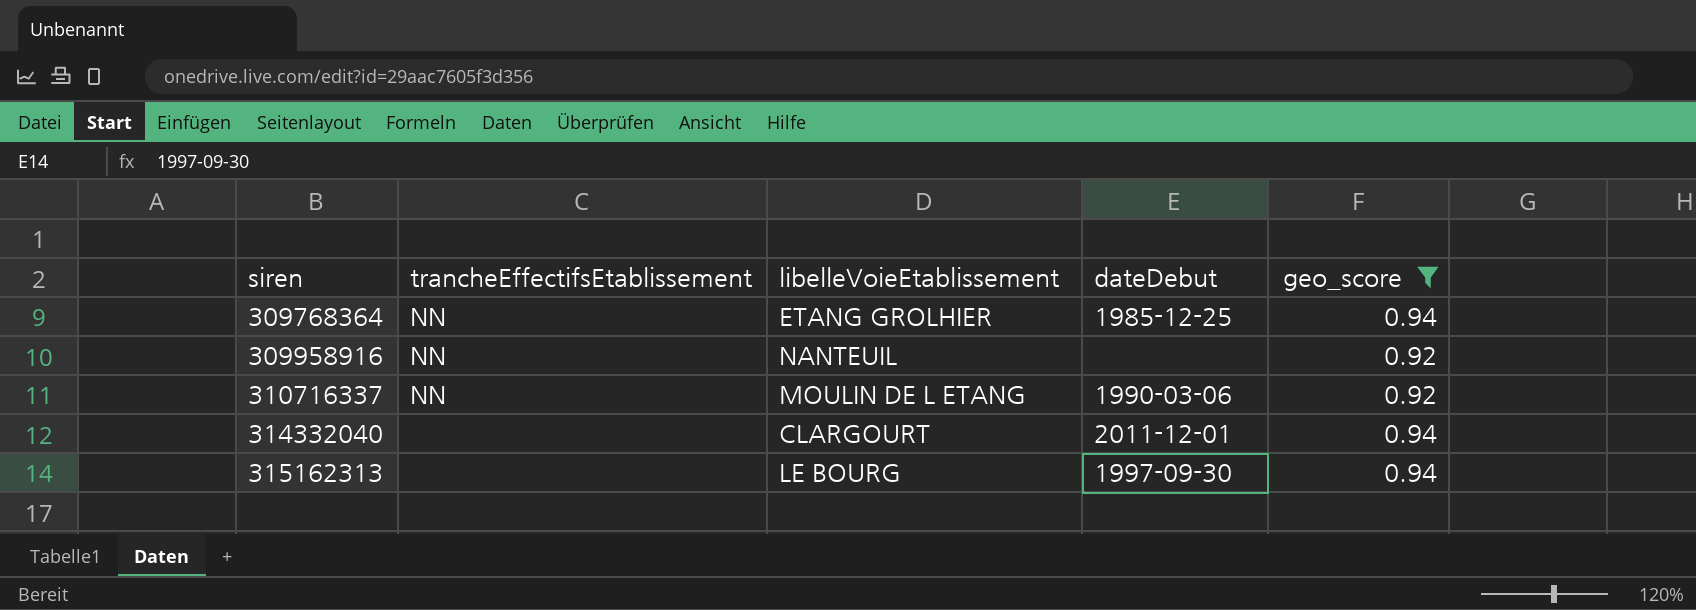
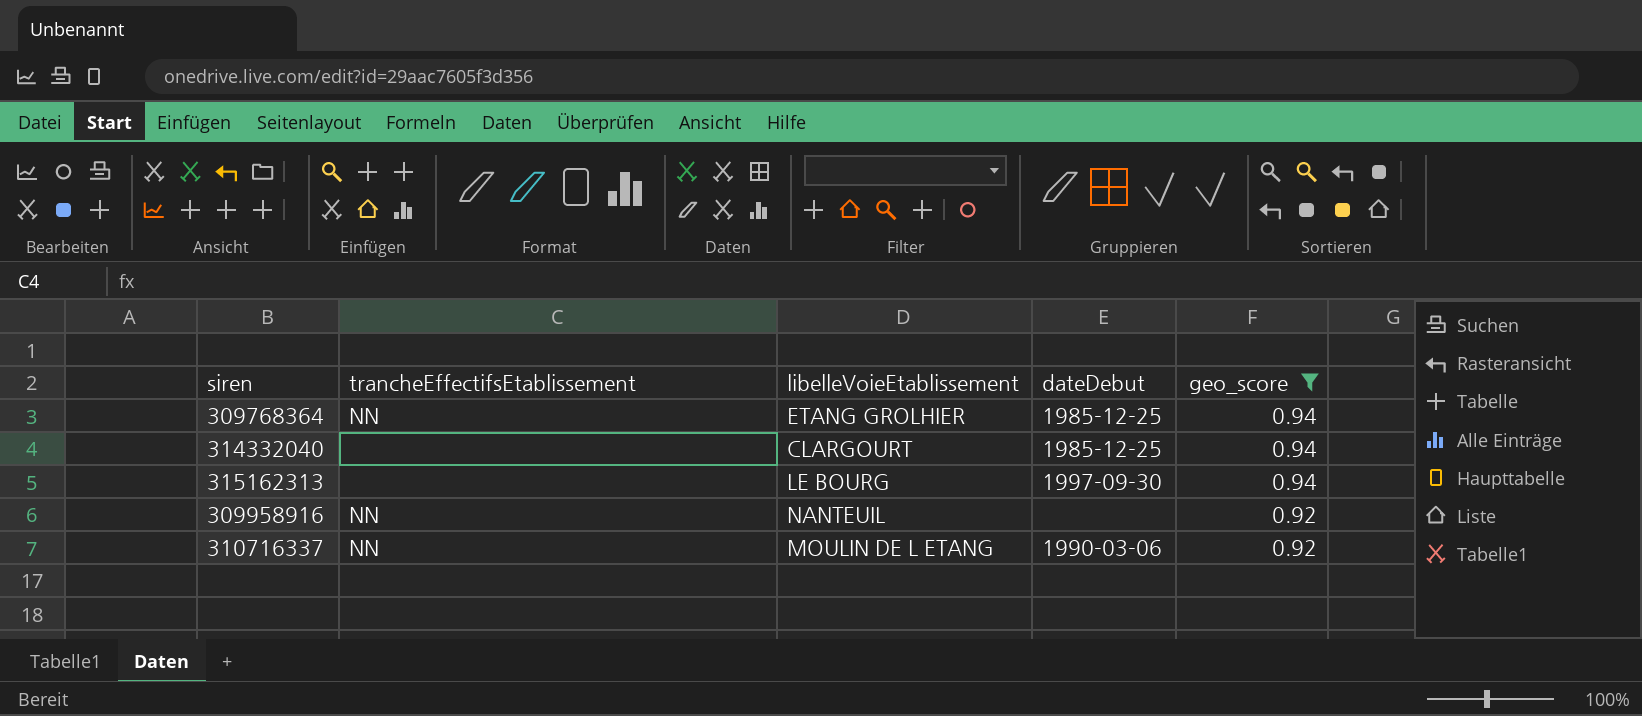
row order: siren ascending -> geo_score descending
314332040 | dateDebut: 2011-12-01 -> 1985-12-25

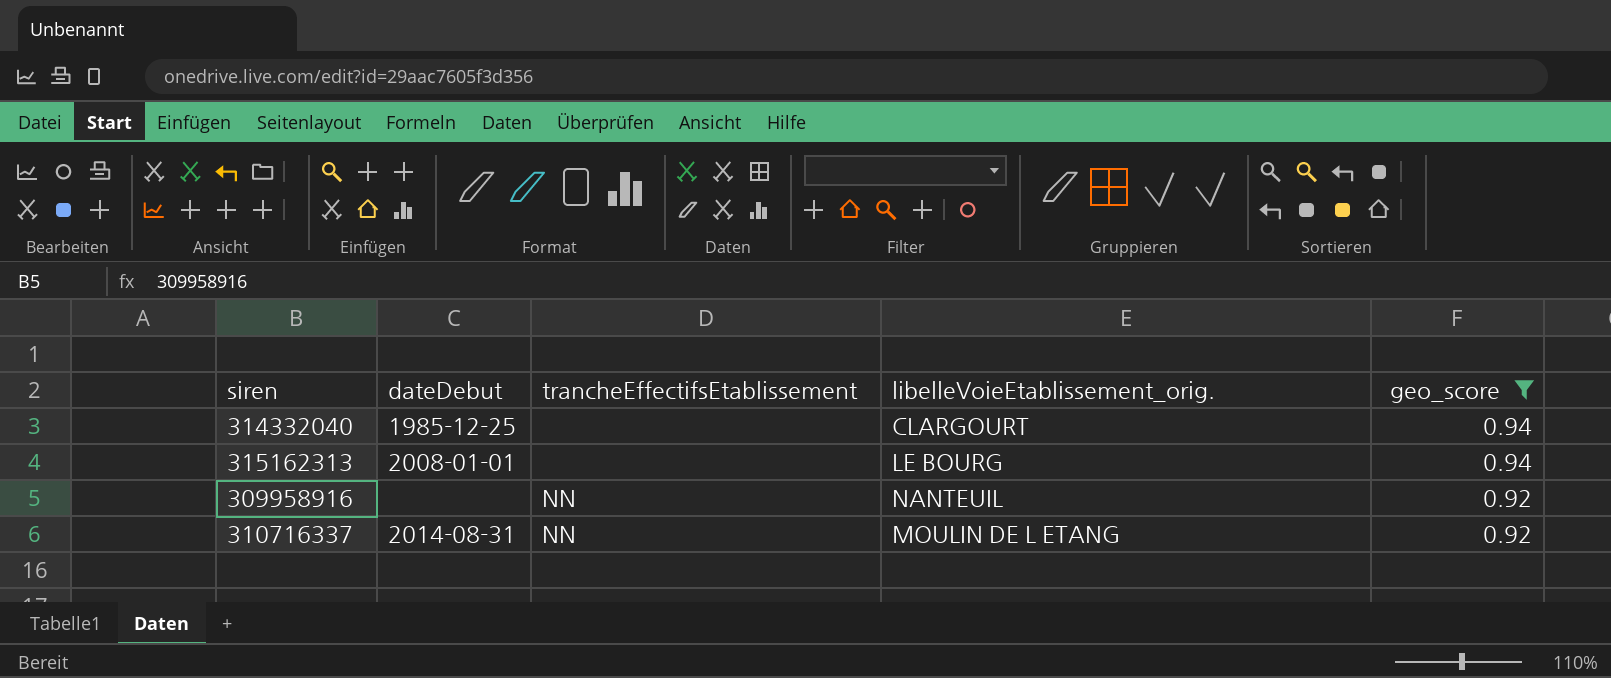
column dateDebut | position: 4 -> 2
column name: libelleVoieEtablissement -> libelleVoieEtablissement_orig.
row 309768364: NN | ETANG GROLHIER | 1985-12-25 | 0.94 -> none
315162313 | dateDebut: 1997-09-30 -> 2008-01-01
310716337 | dateDebut: 1990-03-06 -> 2014-08-31

